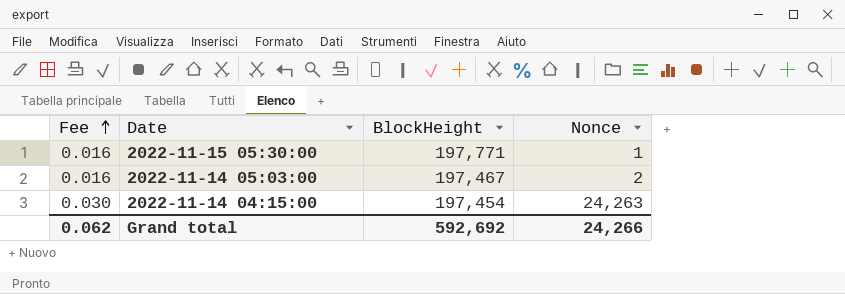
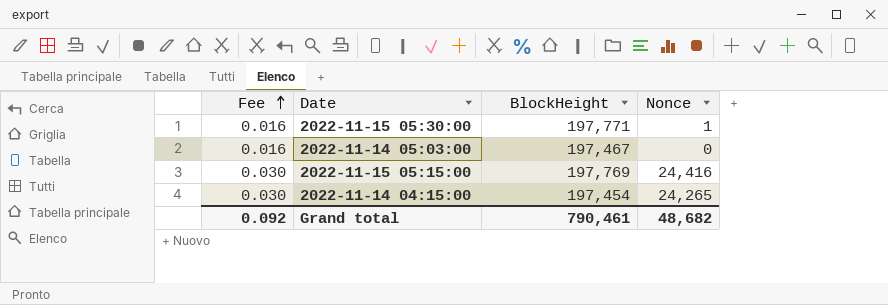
2022-11-14 05:03:00 | Nonce: 2 -> 0
row 2022-11-15 05:15:00: none -> 0.030 | 197,769 | 24,416
2022-11-14 04:15:00 | Nonce: 24,263 -> 24,265
Grand total | Fee: 0.062 -> 0.092
Grand total | BlockHeight: 592,692 -> 790,461
Grand total | Nonce: 24,266 -> 48,682

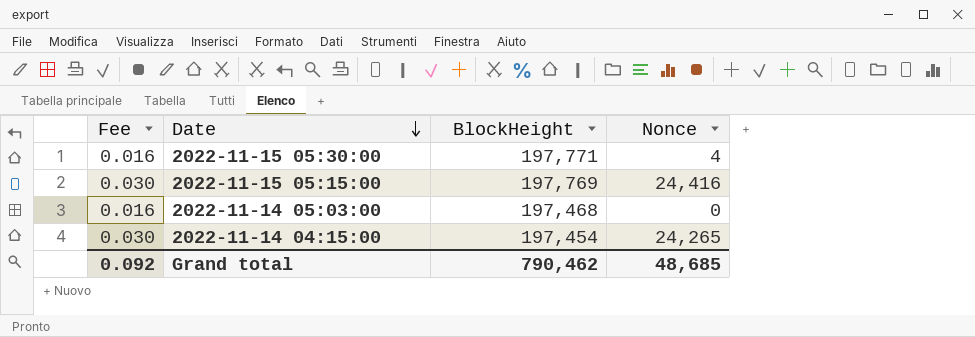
row order: Fee ascending -> Date descending
2022-11-15 05:30:00 | Nonce: 1 -> 4
2022-11-14 05:03:00 | BlockHeight: 197,467 -> 197,468
Grand total | BlockHeight: 790,461 -> 790,462
Grand total | Nonce: 48,682 -> 48,685

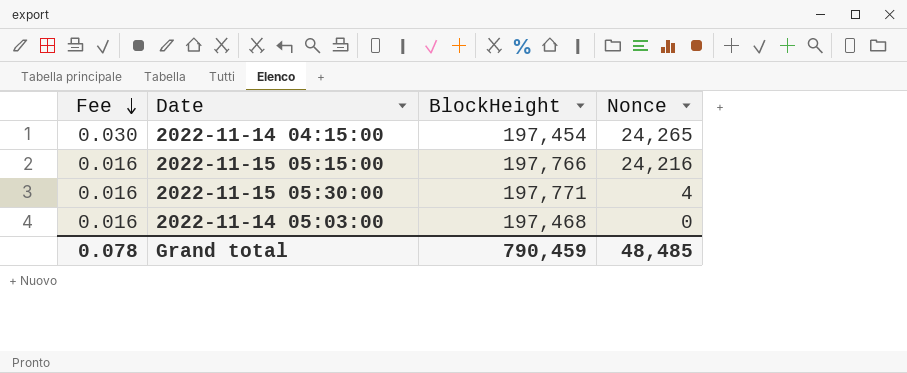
row order: Date descending -> Fee descending
2022-11-15 05:15:00 | Fee: 0.030 -> 0.016
2022-11-15 05:15:00 | BlockHeight: 197,769 -> 197,766
2022-11-15 05:15:00 | Nonce: 24,416 -> 24,216
Grand total | Fee: 0.092 -> 0.078
Grand total | BlockHeight: 790,462 -> 790,459
Grand total | Nonce: 48,685 -> 48,485

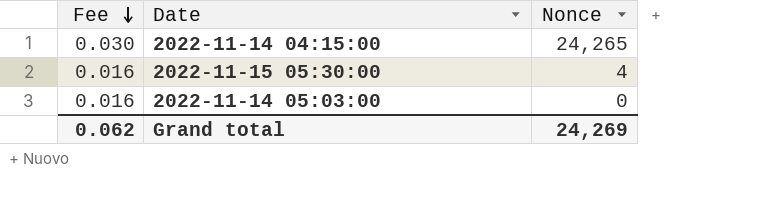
column BlockHeight | position: 3 -> none
row 2022-11-15 05:15:00: 0.016 | 197,766 | 24,216 -> none
Grand total | Fee: 0.078 -> 0.062
Grand total | Nonce: 48,485 -> 24,269

